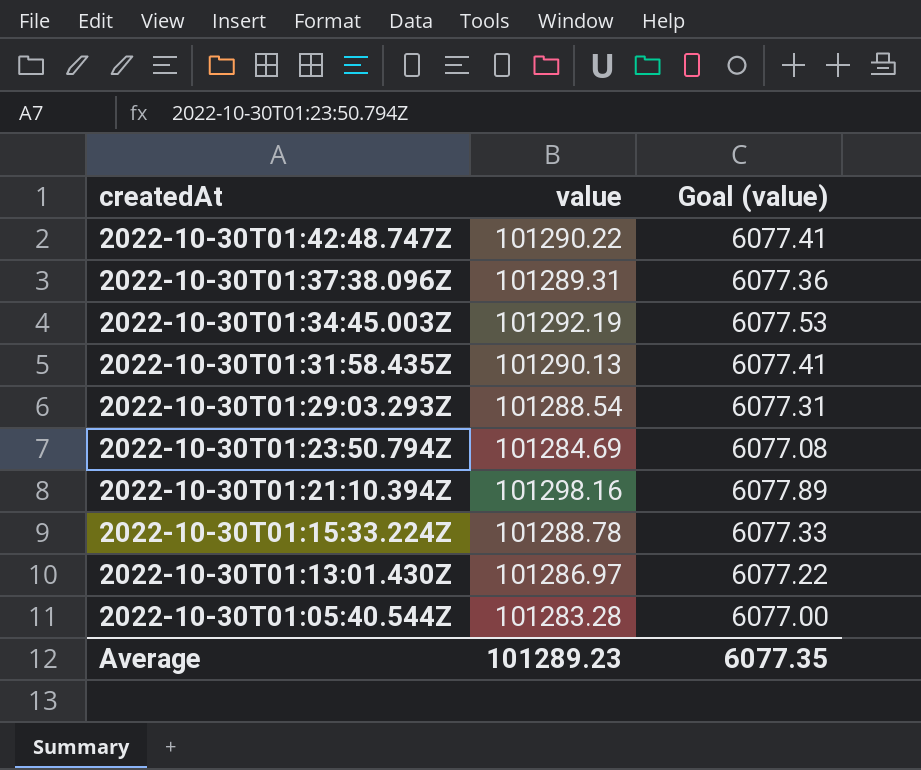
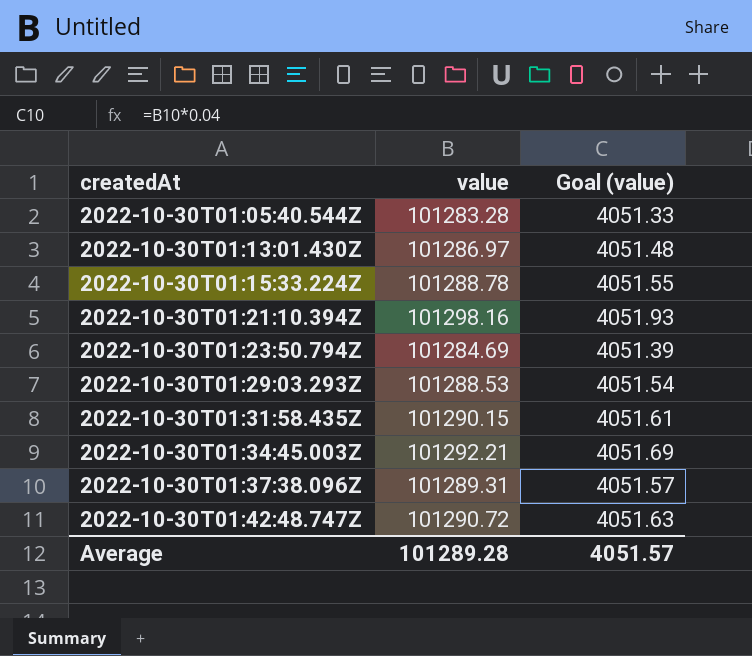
row order: createdAt descending -> createdAt ascending
column Goal (value) | formula: [value] * 0.06 -> [value] * 0.04
2022-10-30T01:29:03.293Z | value: 101288.54 -> 101288.53
2022-10-30T01:31:58.435Z | value: 101290.13 -> 101290.15
2022-10-30T01:34:45.003Z | value: 101292.19 -> 101292.21
2022-10-30T01:42:48.747Z | value: 101290.22 -> 101290.72
Average | value: 101289.23 -> 101289.28
Average | Goal (value): 6077.35 -> 4051.57

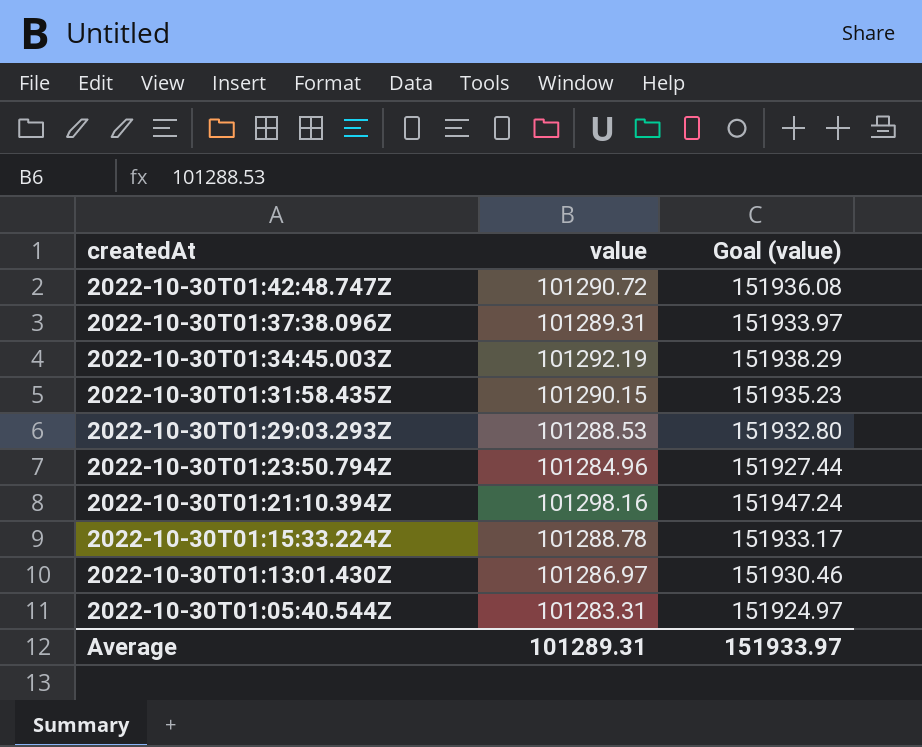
row order: createdAt ascending -> createdAt descending
column Goal (value) | formula: [value] * 0.04 -> [value] * 1.5
2022-10-30T01:34:45.003Z | value: 101292.21 -> 101292.19
2022-10-30T01:23:50.794Z | value: 101284.69 -> 101284.96
2022-10-30T01:05:40.544Z | value: 101283.28 -> 101283.31
Average | value: 101289.28 -> 101289.31
Average | Goal (value): 4051.57 -> 151933.97

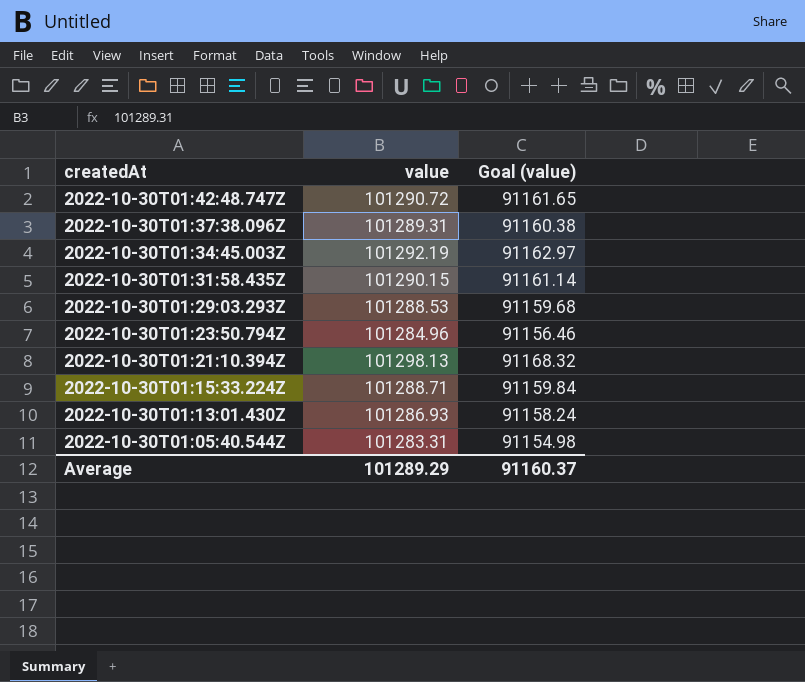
column Goal (value) | formula: [value] * 1.5 -> [value] * 0.9
2022-10-30T01:21:10.394Z | value: 101298.16 -> 101298.13
2022-10-30T01:15:33.224Z | value: 101288.78 -> 101288.71
2022-10-30T01:13:01.430Z | value: 101286.97 -> 101286.93
Average | value: 101289.31 -> 101289.29
Average | Goal (value): 151933.97 -> 91160.37

